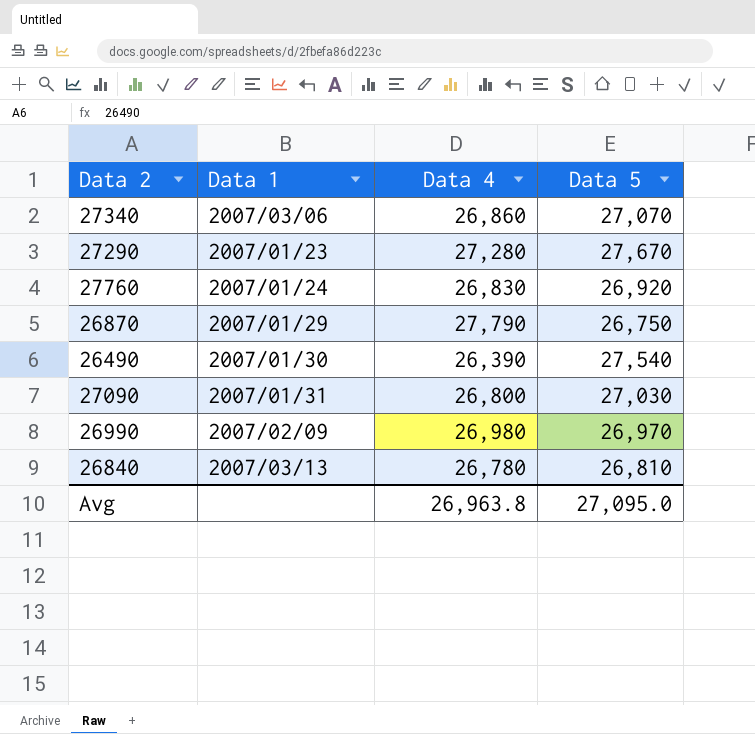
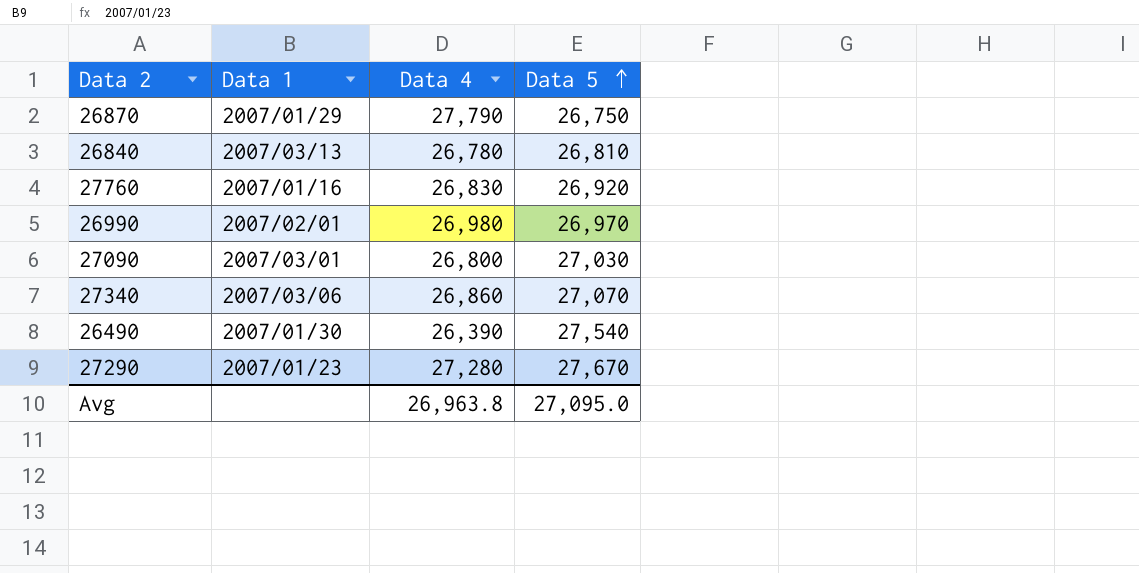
row order: none -> Data 5 ascending
27760 | Data 1: 2007/01/24 -> 2007/01/16
26990 | Data 1: 2007/02/09 -> 2007/02/01
27090 | Data 1: 2007/01/31 -> 2007/03/01

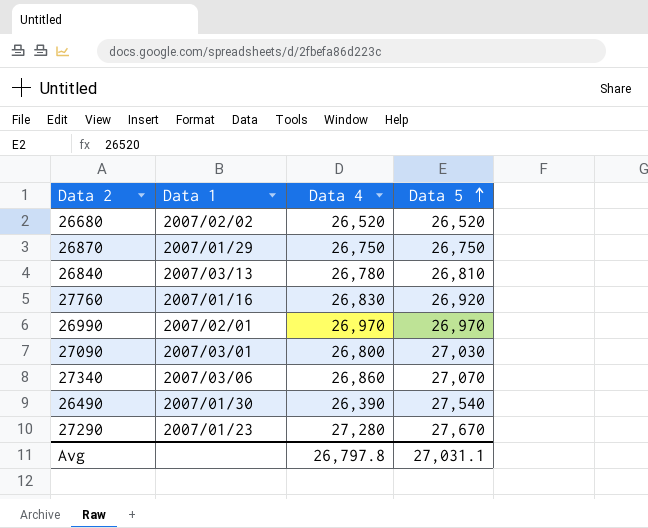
row 26680: none -> 2007/02/02 | 26,520 | 26,520
26870 | Data 4: 27,790 -> 26,750
26990 | Data 4: 26,980 -> 26,970
Avg | Data 4: 26,963.8 -> 26,797.8
Avg | Data 5: 27,095.0 -> 27,031.1

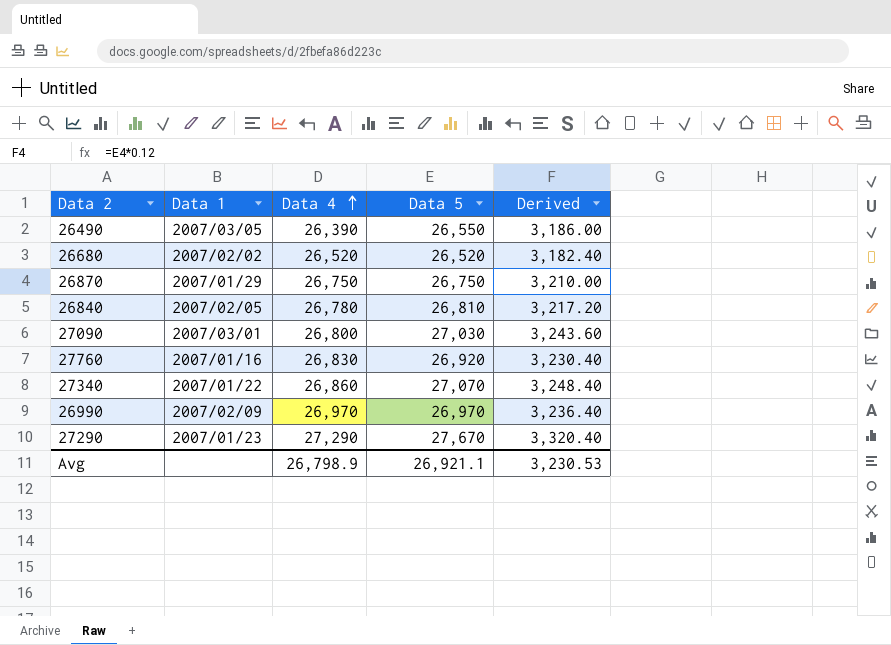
row order: Data 5 ascending -> Data 4 ascending
column Derived | formula: none -> [Data 5] * 0.12
26490 | Data 1: 2007/01/30 -> 2007/03/05
26490 | Data 5: 27,540 -> 26,550
26840 | Data 1: 2007/03/13 -> 2007/02/05
27340 | Data 1: 2007/03/06 -> 2007/01/22
26990 | Data 1: 2007/02/01 -> 2007/02/09
27290 | Data 4: 27,280 -> 27,290
Avg | Data 4: 26,797.8 -> 26,798.9
Avg | Data 5: 27,031.1 -> 26,921.1

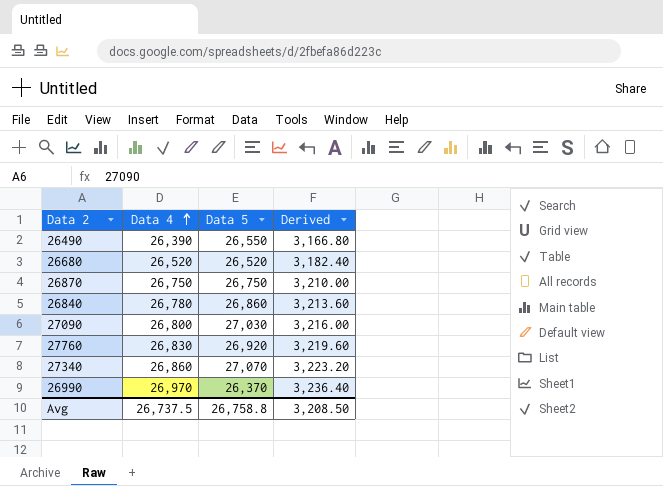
column Data 1 | position: 2 -> none
column Derived | formula: [Data 5] * 0.12 -> [Data 4] * 0.12
row 27290: 2007/01/23 | 27,290 | 27,670 | 3,320.40 -> none
26840 | Data 5: 26,810 -> 26,860
26990 | Data 5: 26,970 -> 26,370
Avg | Data 4: 26,798.9 -> 26,737.5
Avg | Data 5: 26,921.1 -> 26,758.8
Avg | Derived: 3,230.53 -> 3,208.50

